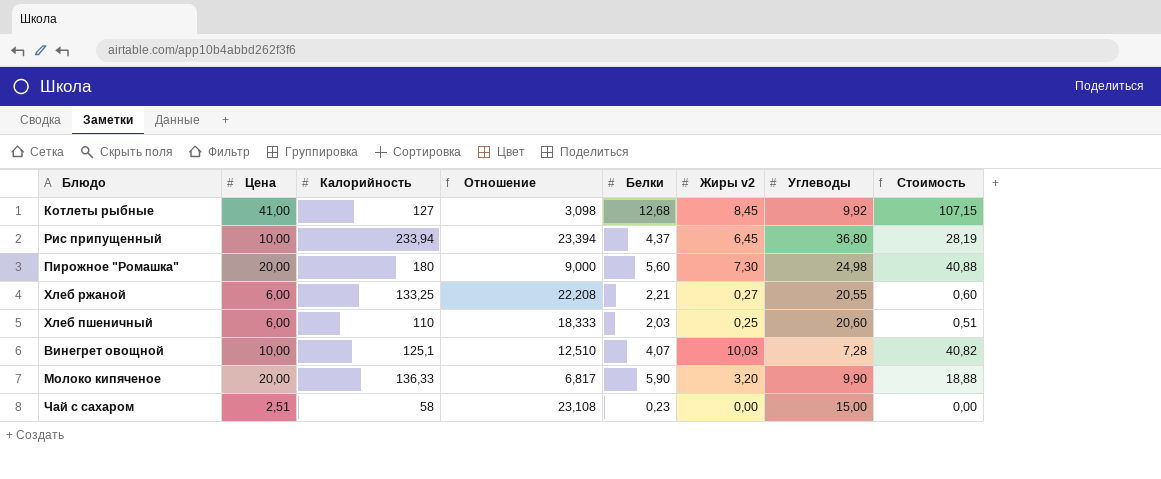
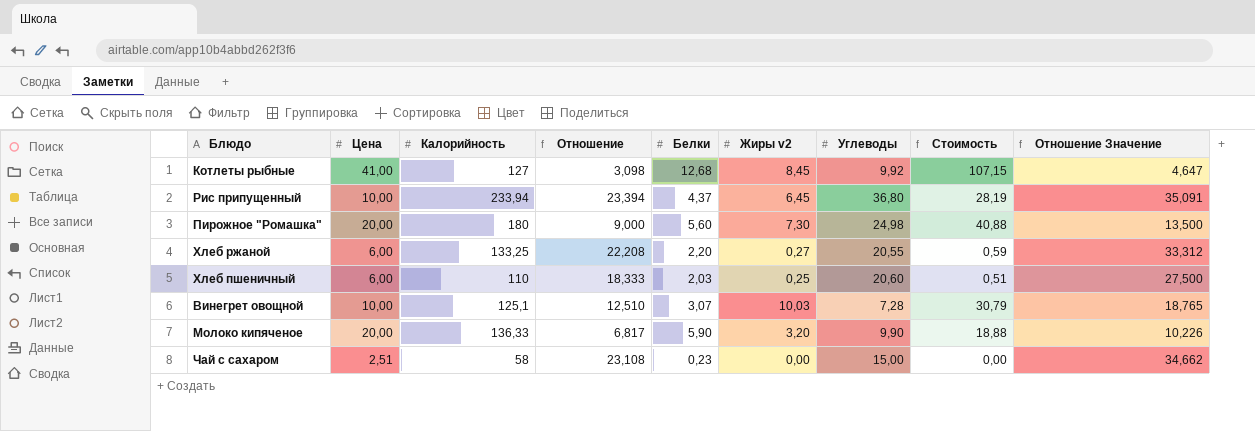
column Отношение Значение | formula: none -> [Отношение] * 1,5
Хлеб ржаной | Белки: 2,21 -> 2,20
Хлеб ржаной | Стоимость: 0,60 -> 0,59
Винегрет овощной | Белки: 4,07 -> 3,07
Винегрет овощной | Стоимость: 40,82 -> 30,79

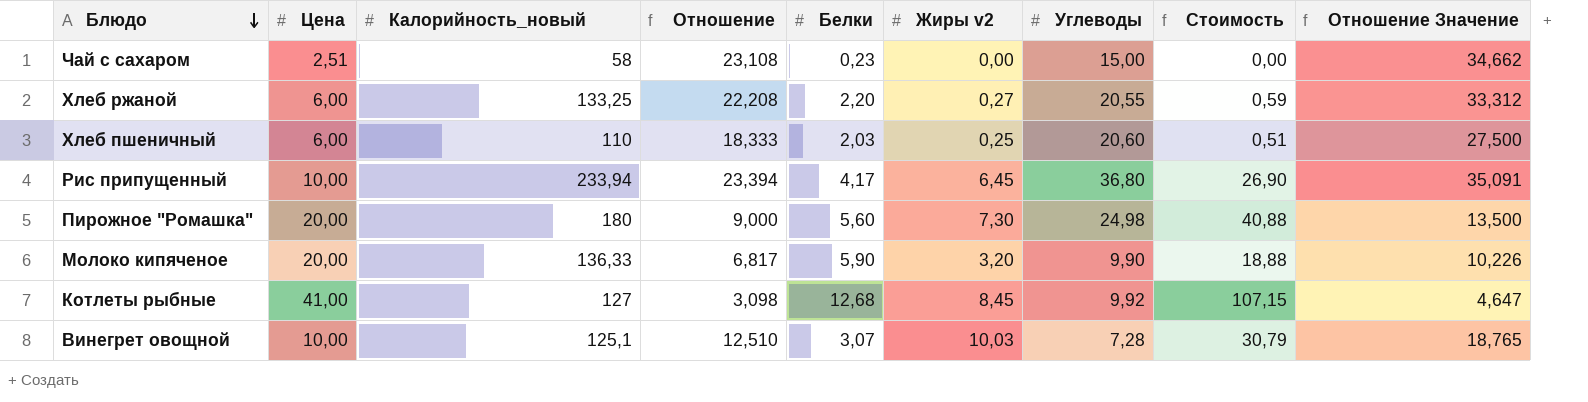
row order: none -> Блюдо descending
column name: Калорийность -> Калорийность_новый
Рис припущенный | Белки: 4,37 -> 4,17
Рис припущенный | Стоимость: 28,19 -> 26,90

